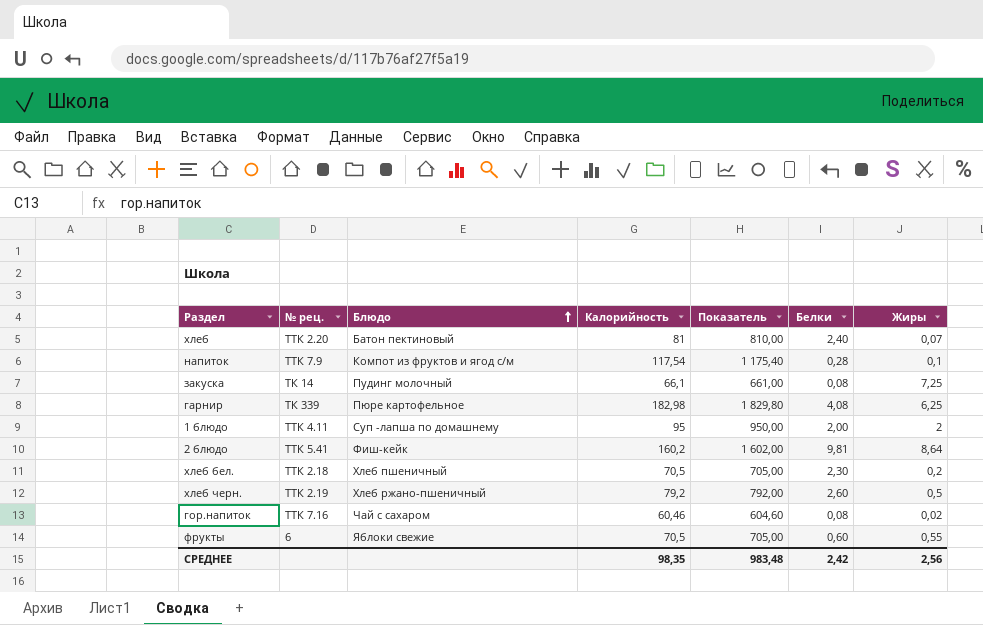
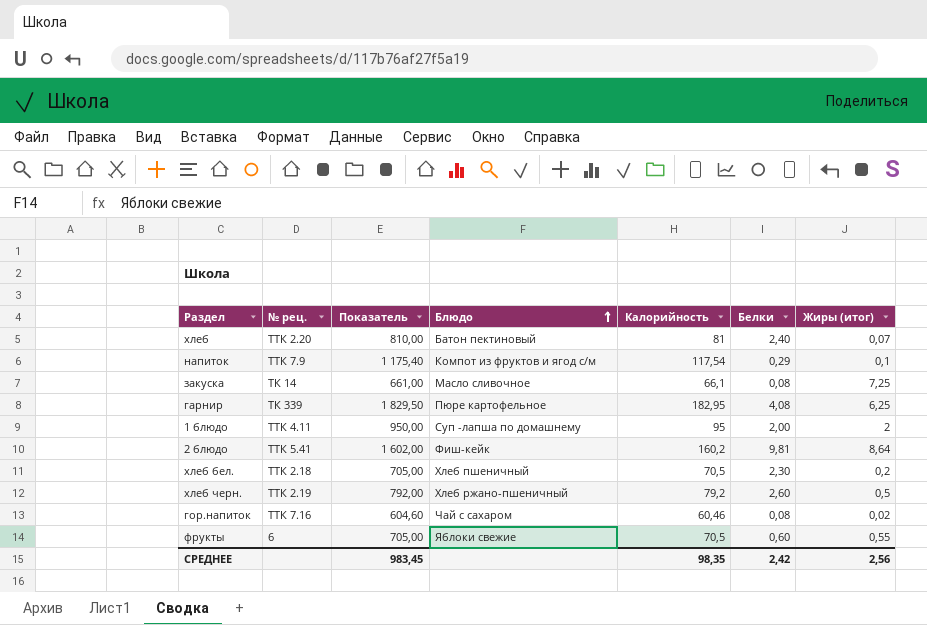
column Показатель | position: 5 -> 3
column name: Жиры -> Жиры (итог)
напиток | Белки: 0,28 -> 0,29
закуска | Блюдо: Пудинг молочный -> Масло сливочное
гарнир | Показатель: 1 829,80 -> 1 829,50
гарнир | Калорийность: 182,98 -> 182,95
СРЕДНЕЕ | Показатель: 983,48 -> 983,45

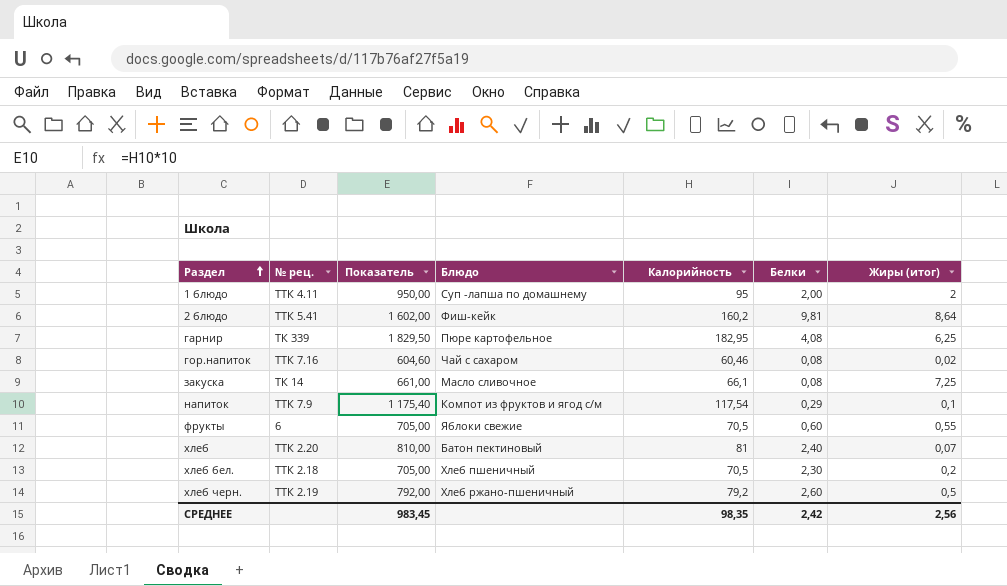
row order: Блюдо ascending -> Раздел ascending

